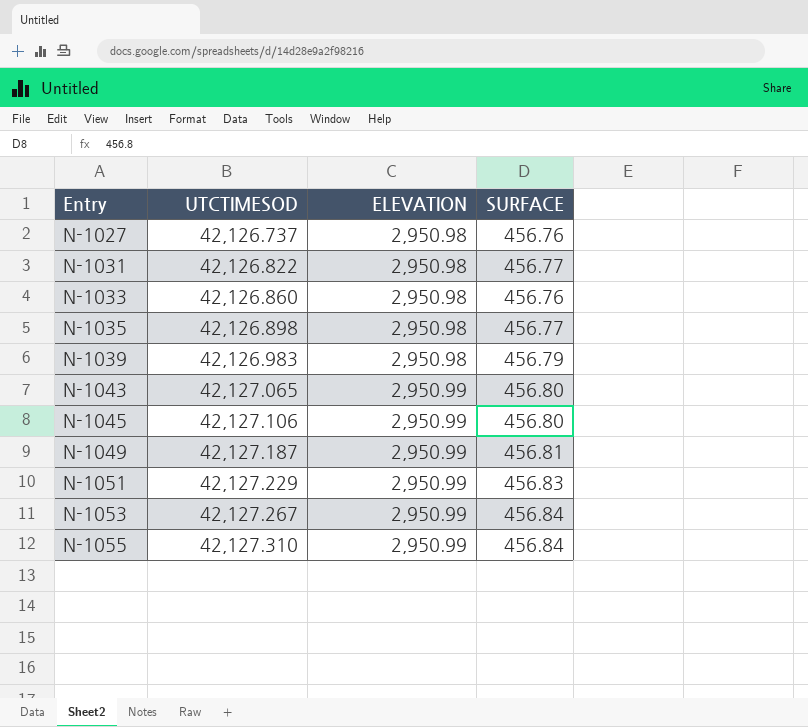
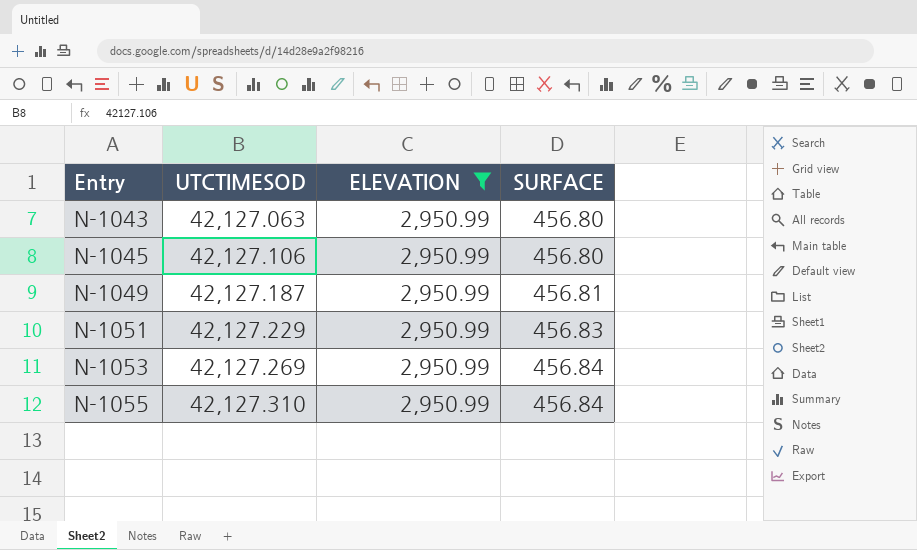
filter: none -> ELEVATION = 2,950.99
N-1043 | UTCTIMESOD: 42,127.065 -> 42,127.063
N-1053 | UTCTIMESOD: 42,127.267 -> 42,127.269

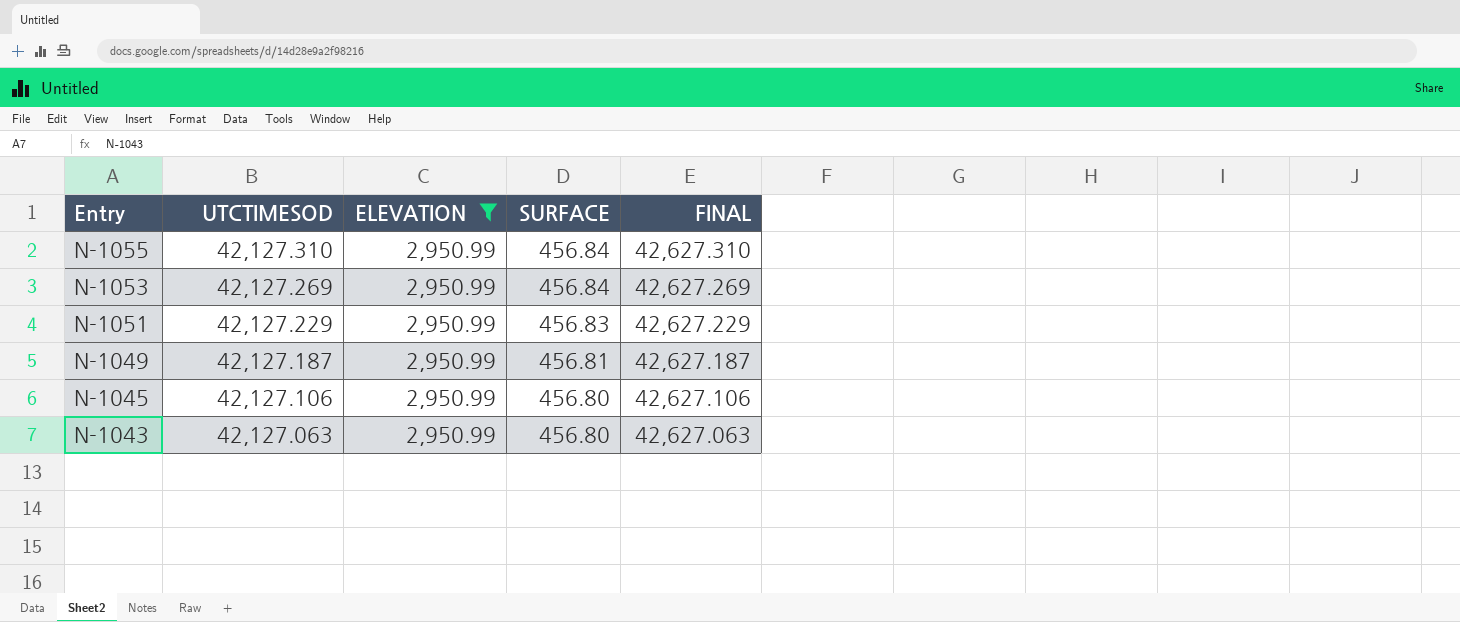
row order: Entry ascending -> Entry descending
column FINAL | formula: none -> [UTCTIMESOD] + 500

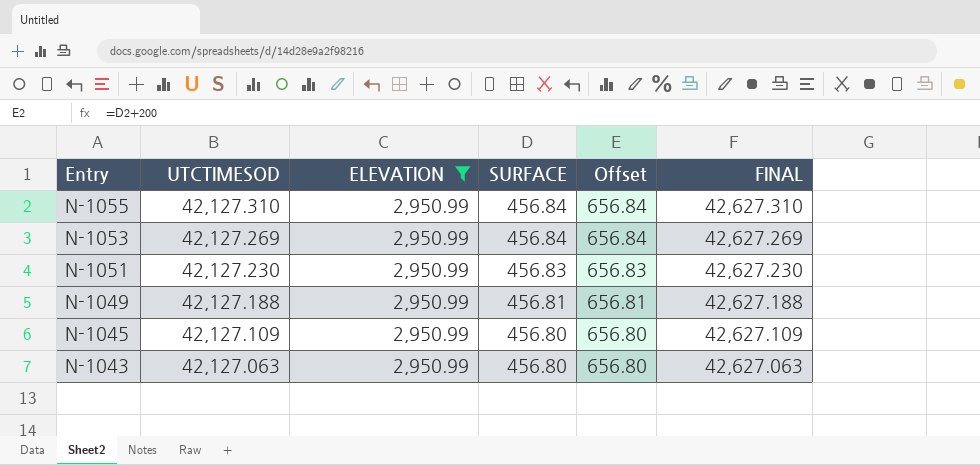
column Offset | formula: none -> [SURFACE] + 200
N-1051 | UTCTIMESOD: 42,127.229 -> 42,127.230
N-1051 | FINAL: 42,627.229 -> 42,627.230
N-1049 | UTCTIMESOD: 42,127.187 -> 42,127.188
N-1049 | FINAL: 42,627.187 -> 42,627.188
N-1045 | UTCTIMESOD: 42,127.106 -> 42,127.109
N-1045 | FINAL: 42,627.106 -> 42,627.109

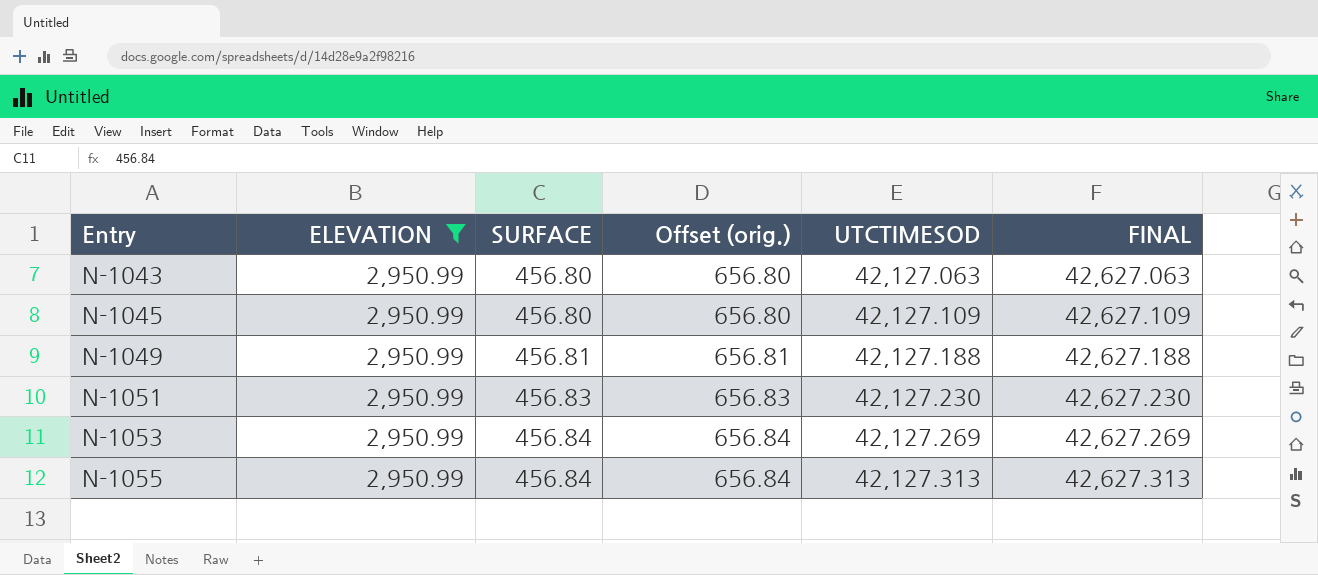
row order: Entry descending -> Entry ascending
column name: Offset -> Offset (orig.)
column UTCTIMESOD | position: 2 -> 5
N-1055 | UTCTIMESOD: 42,127.310 -> 42,127.313
N-1055 | FINAL: 42,627.310 -> 42,627.313

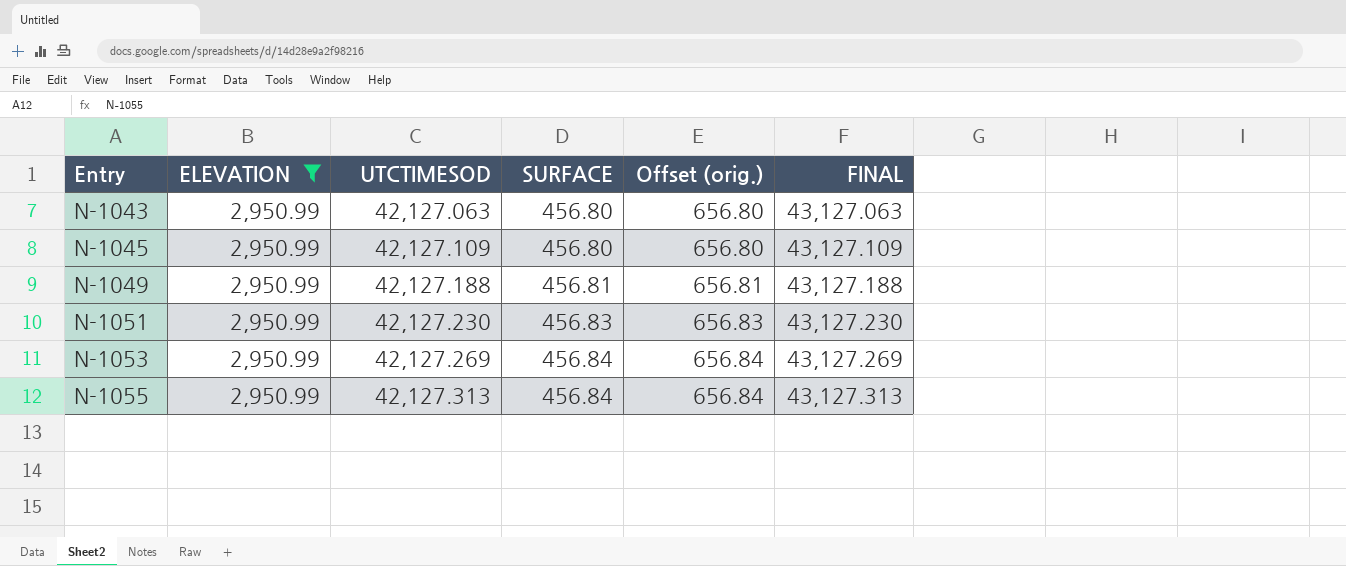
column UTCTIMESOD | position: 5 -> 3
column FINAL | formula: [UTCTIMESOD] + 500 -> [UTCTIMESOD] + 1000

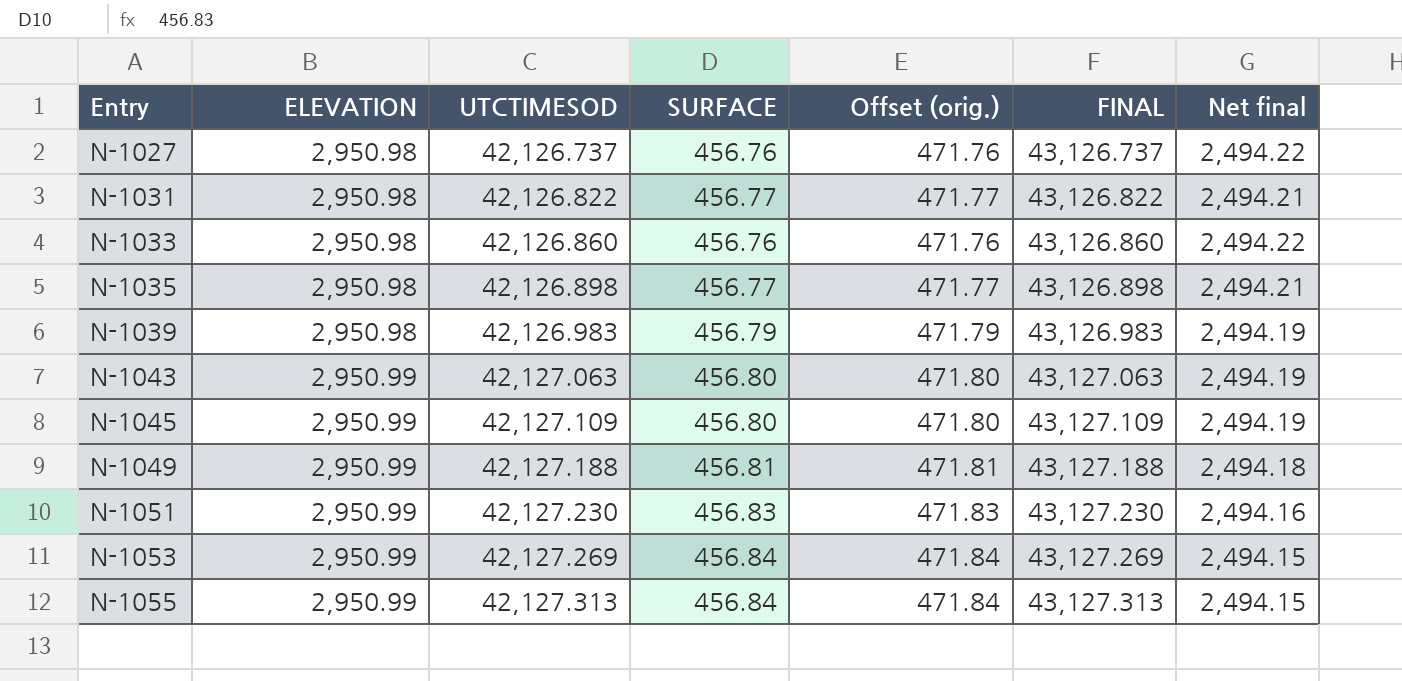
filter: ELEVATION = 2,950.99 -> none
column Offset (orig.) | formula: [SURFACE] + 200 -> [SURFACE] + 15
column Net final | formula: none -> [ELEVATION] - [SURFACE]

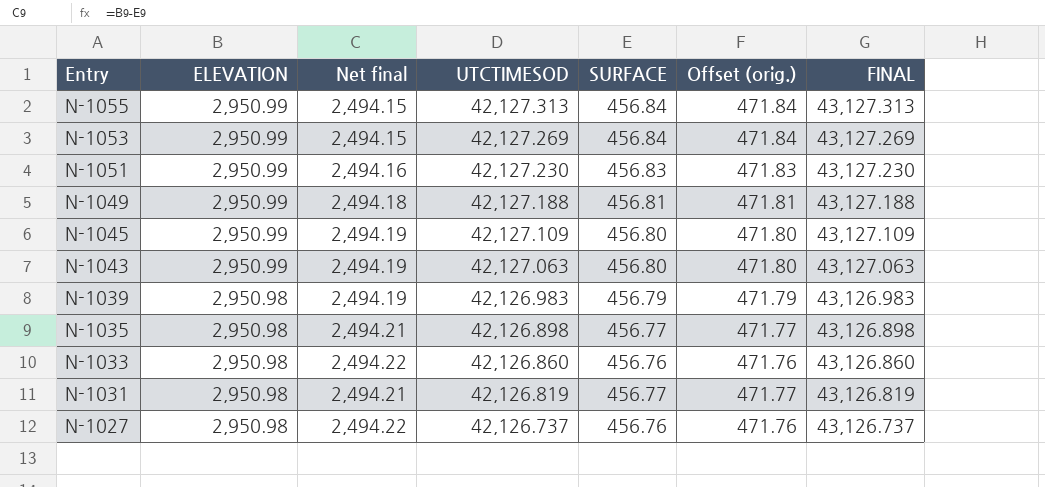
row order: Entry ascending -> Entry descending
column Net final | position: 7 -> 3
N-1031 | UTCTIMESOD: 42,126.822 -> 42,126.819
N-1031 | FINAL: 43,126.822 -> 43,126.819

